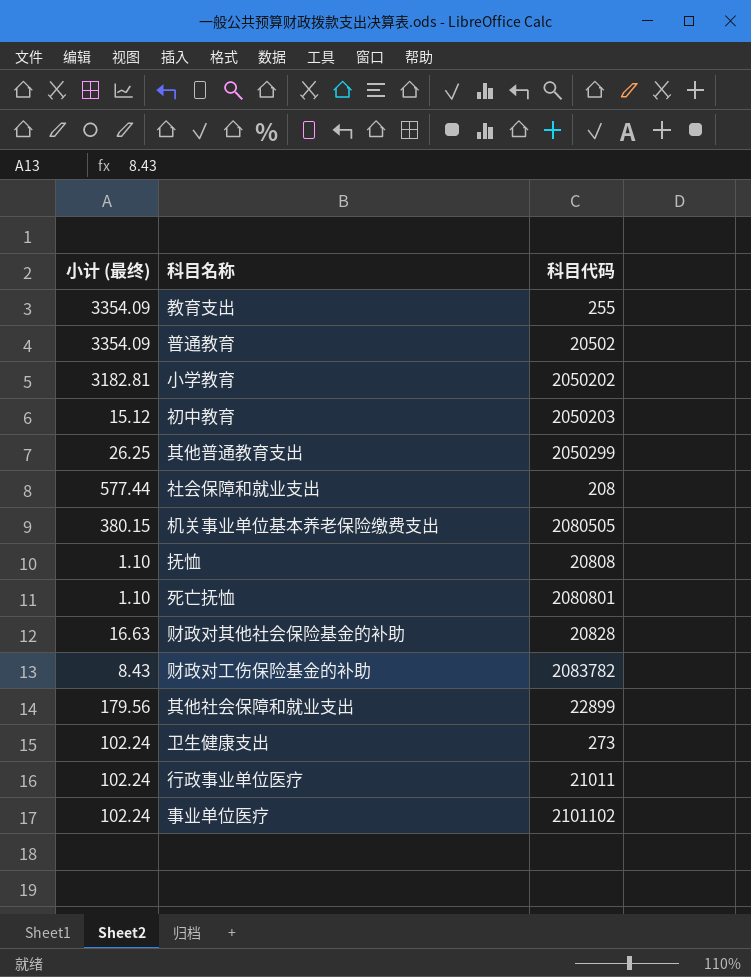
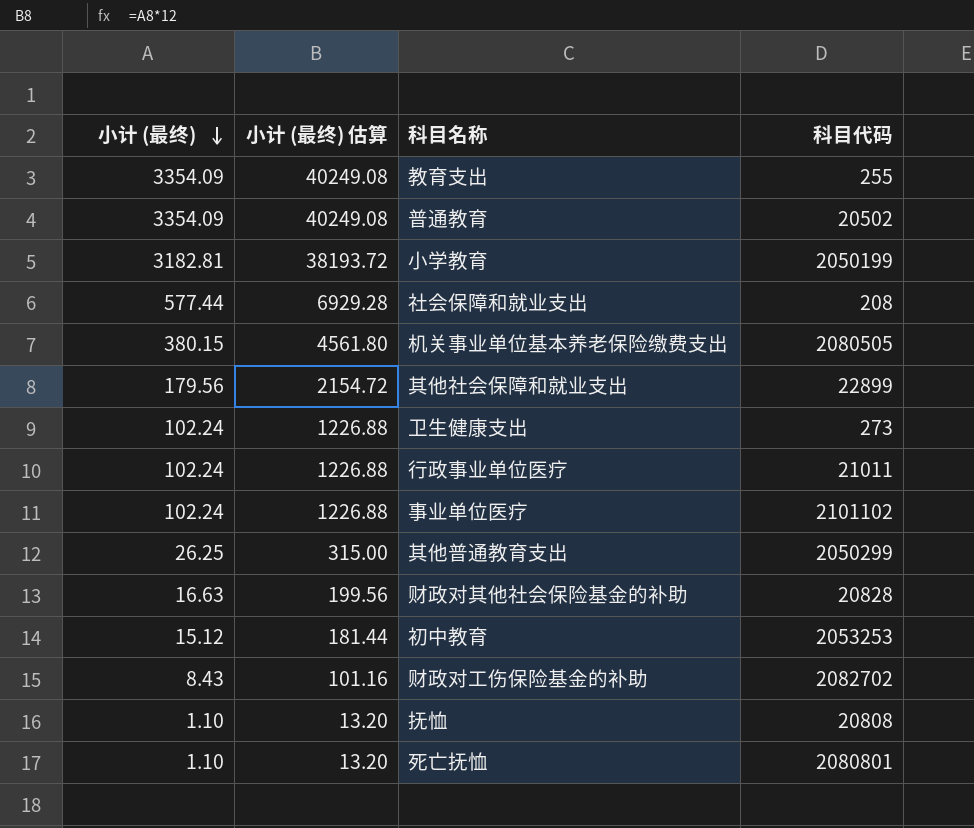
row order: none -> 小计 (最终) descending
column 小计 (最终) 估算 | formula: none -> [小计 (最终)] * 12
小学教育 | 科目代码: 2050202 -> 2050199
初中教育 | 科目代码: 2050203 -> 2053253
财政对工伤保险基金的补助 | 科目代码: 2083782 -> 2082702

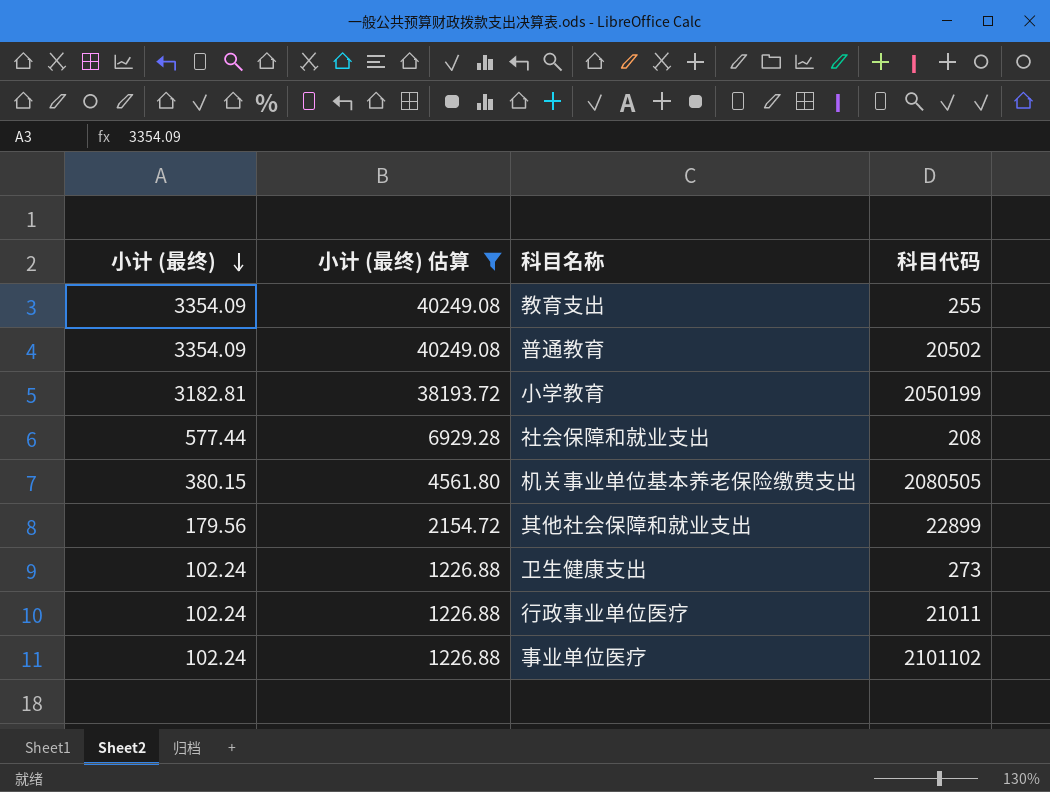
filter: none -> 小计 (最终) 估算 >= 1226.88

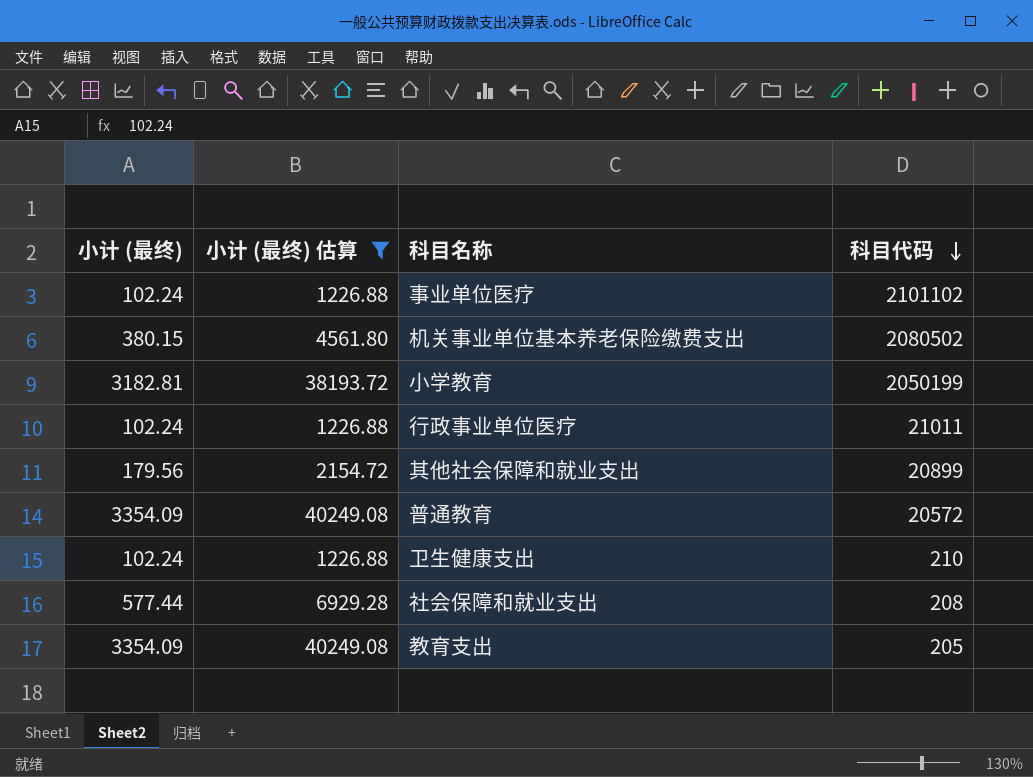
row order: 小计 (最终) descending -> 科目代码 descending
机关事业单位基本养老保险缴费支出 | 科目代码: 2080505 -> 2080502
其他社会保障和就业支出 | 科目代码: 22899 -> 20899
普通教育 | 科目代码: 20502 -> 20572
卫生健康支出 | 科目代码: 273 -> 210
教育支出 | 科目代码: 255 -> 205

